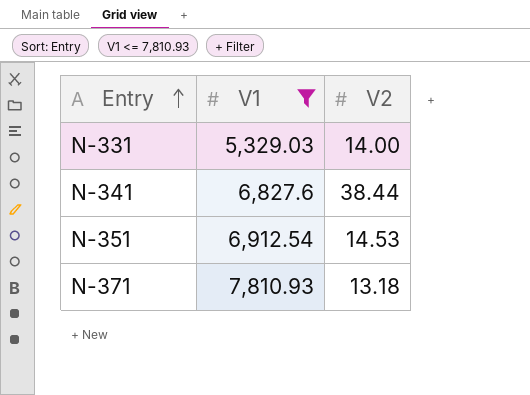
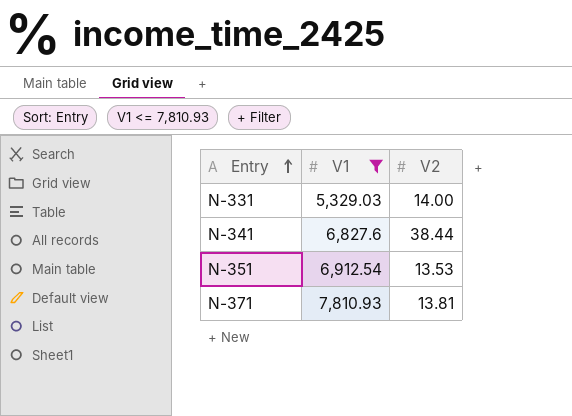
N-351 | V2: 14.53 -> 13.53
N-371 | V2: 13.18 -> 13.81

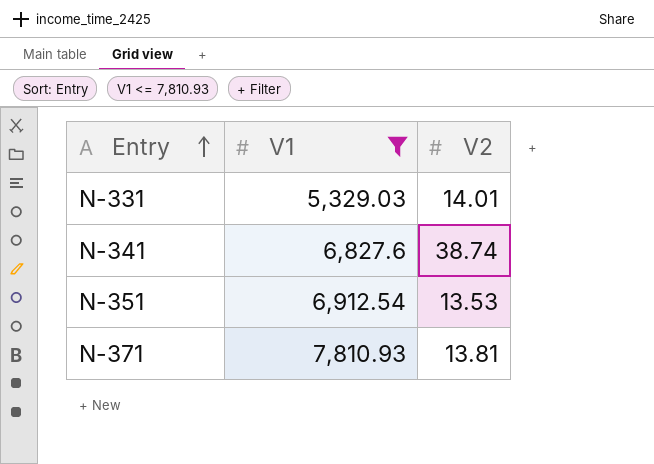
N-331 | V2: 14.00 -> 14.01
N-341 | V2: 38.44 -> 38.74

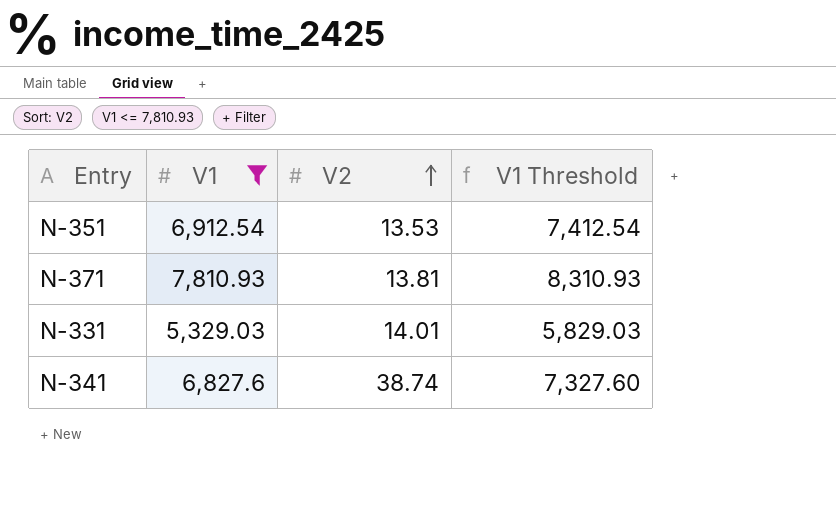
row order: Entry ascending -> V2 ascending
column V1 Threshold | formula: none -> [V1] + 500

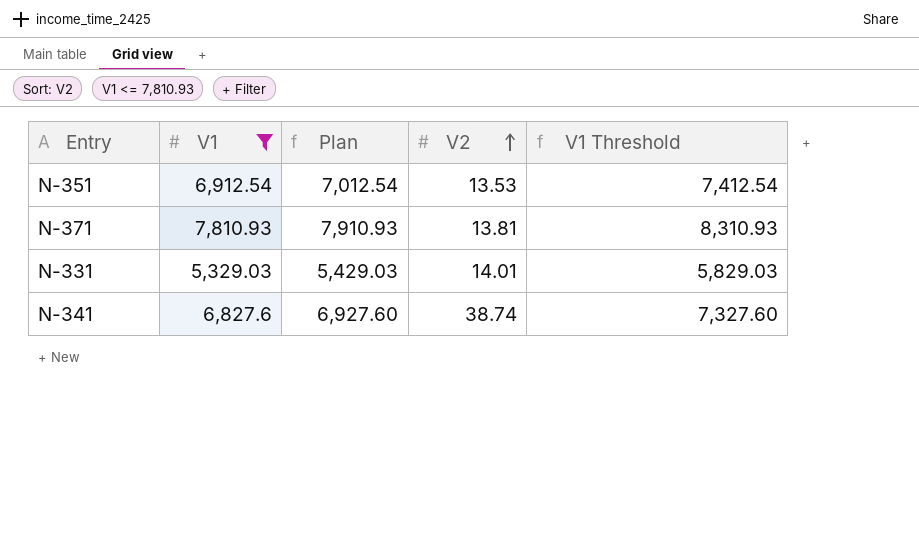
column Plan | formula: none -> [V1] + 100

